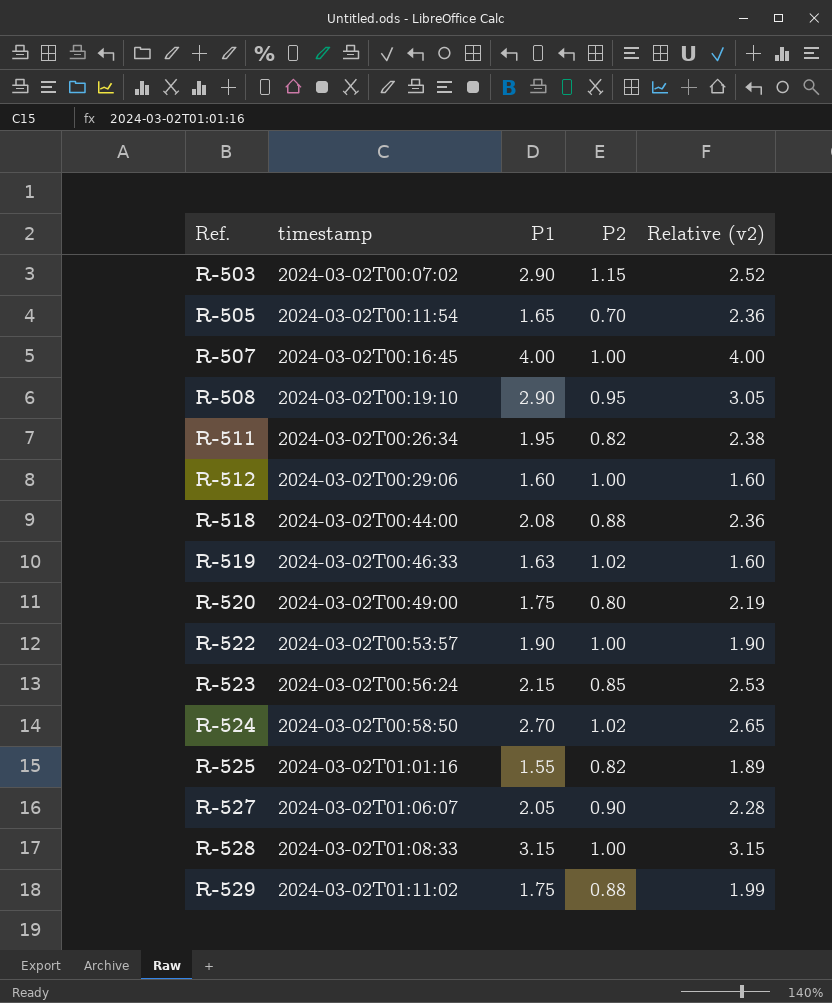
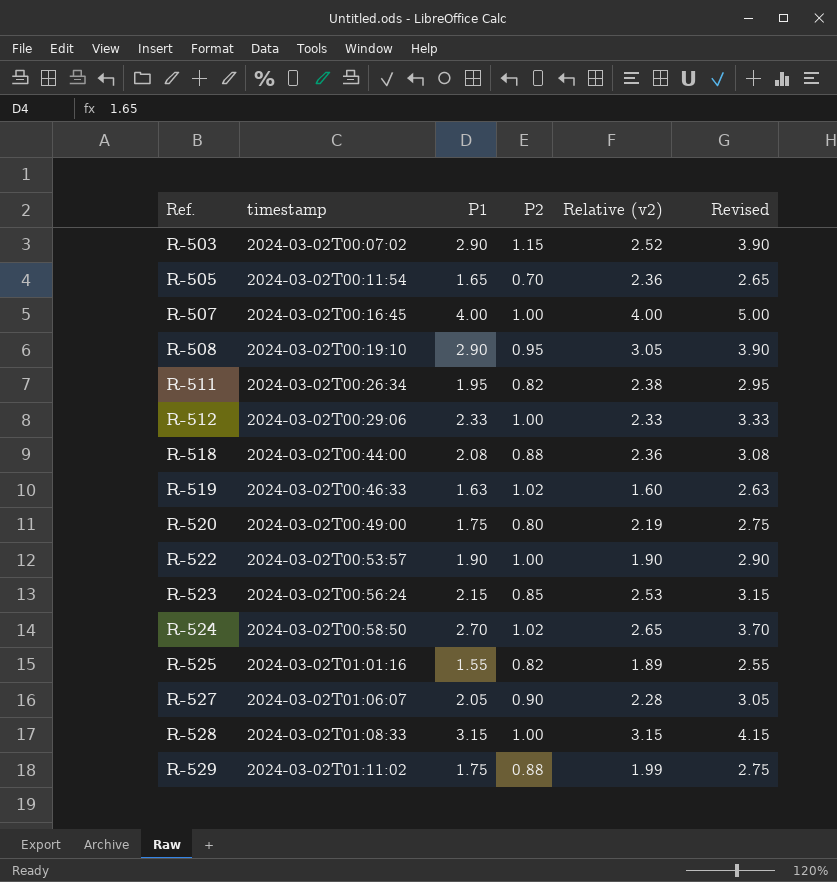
column Revised | formula: none -> [P1] + 1
R-512 | P1: 1.60 -> 2.33
R-512 | Relative (v2): 1.60 -> 2.33

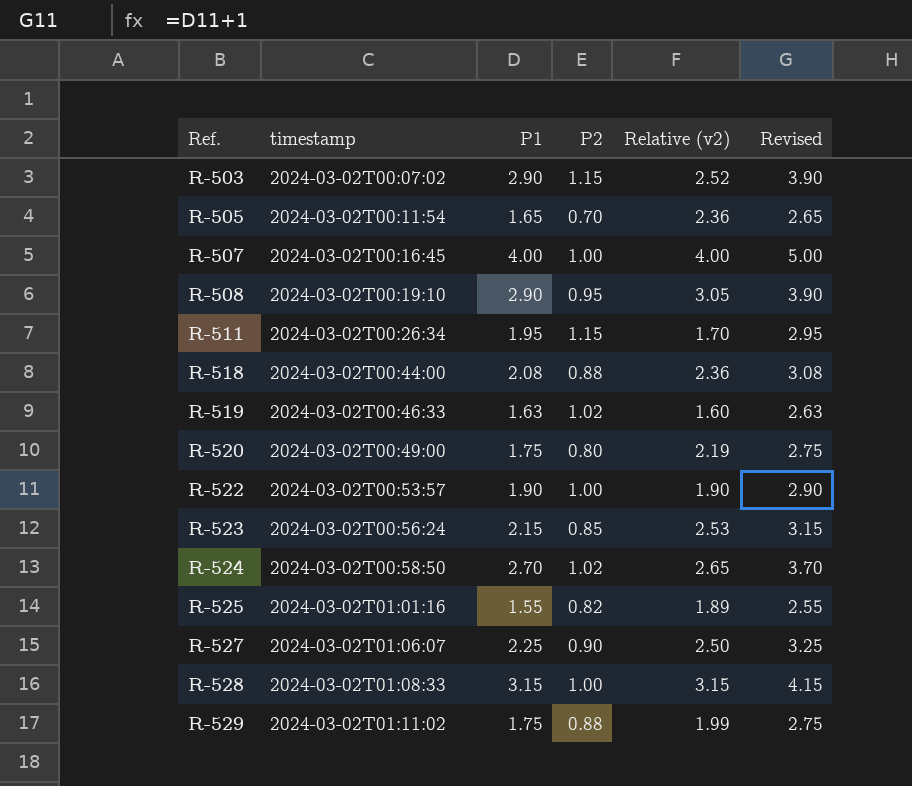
row R-512: 2024-03-02T00:29:06 | 2.33 | 1.00 | 2.33 | 3.33 -> none
R-511 | P2: 0.82 -> 1.15
R-511 | Relative (v2): 2.38 -> 1.70
R-527 | P1: 2.05 -> 2.25
R-527 | Relative (v2): 2.28 -> 2.50
R-527 | Revised: 3.05 -> 3.25

